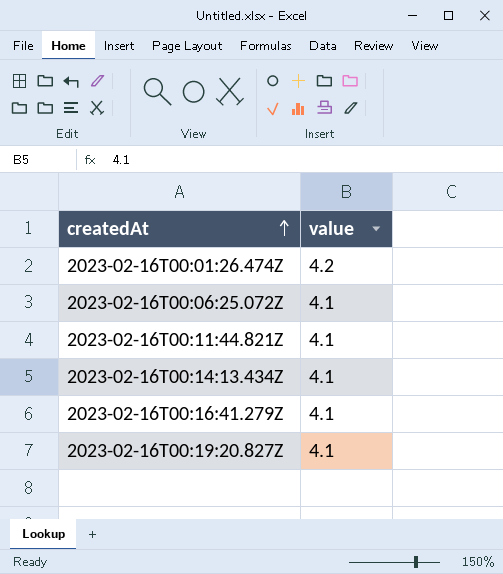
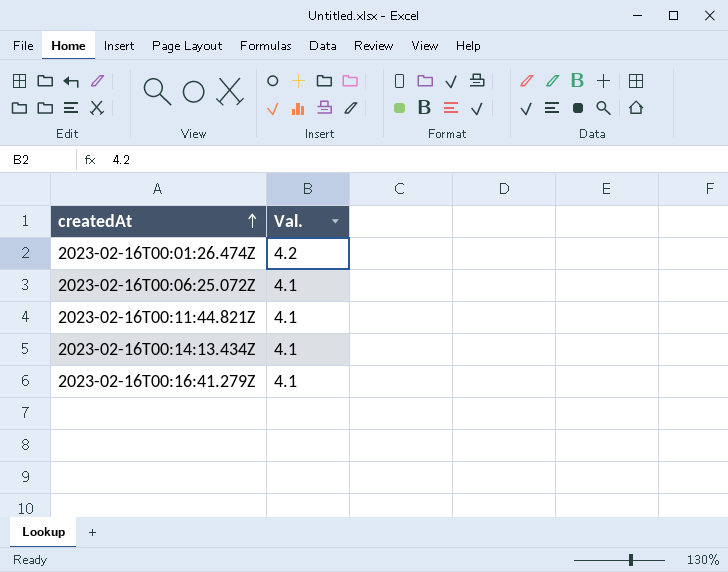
column name: value -> Val.
row 2023-02-16T00:19:20.827Z: 4.1 -> none

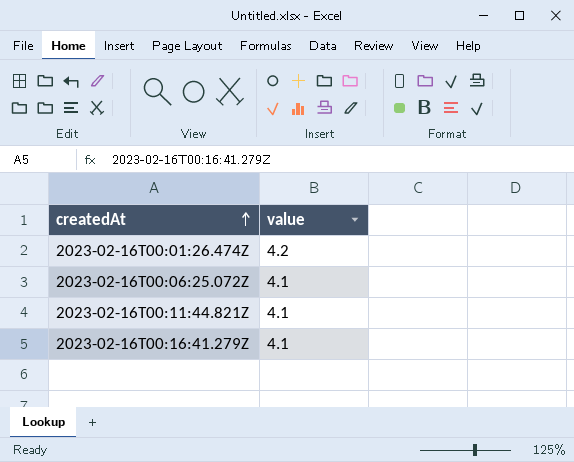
column name: Val. -> value
row 2023-02-16T00:14:13.434Z: 4.1 -> none

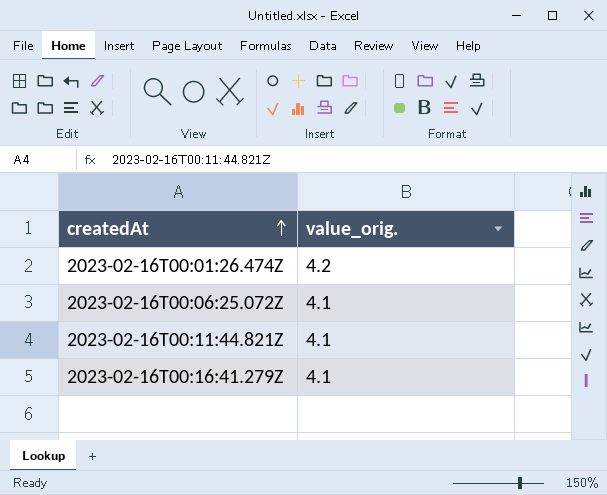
column name: value -> value_orig.

